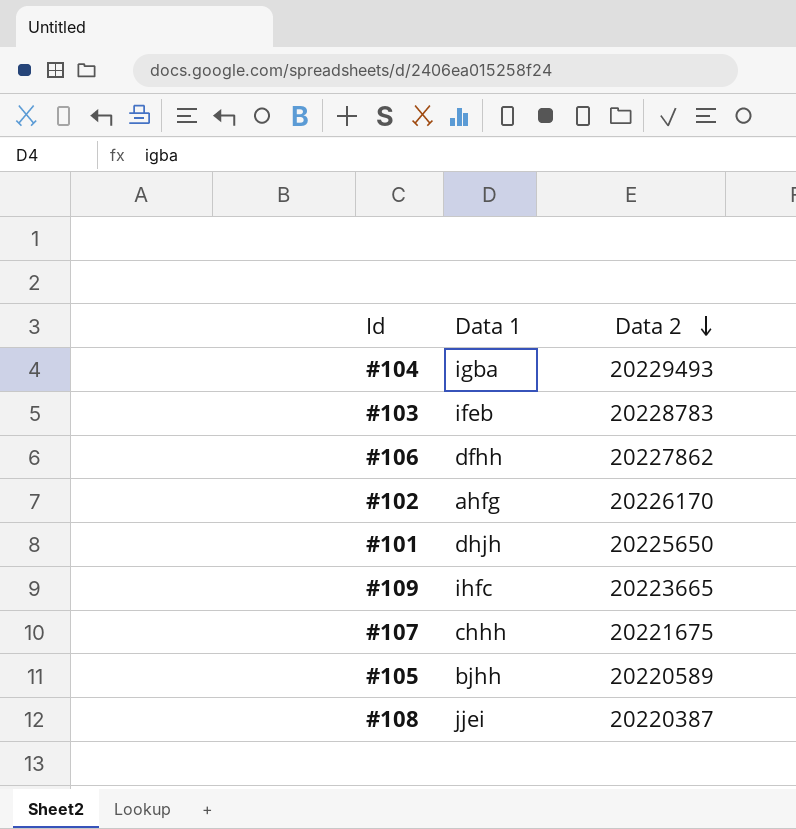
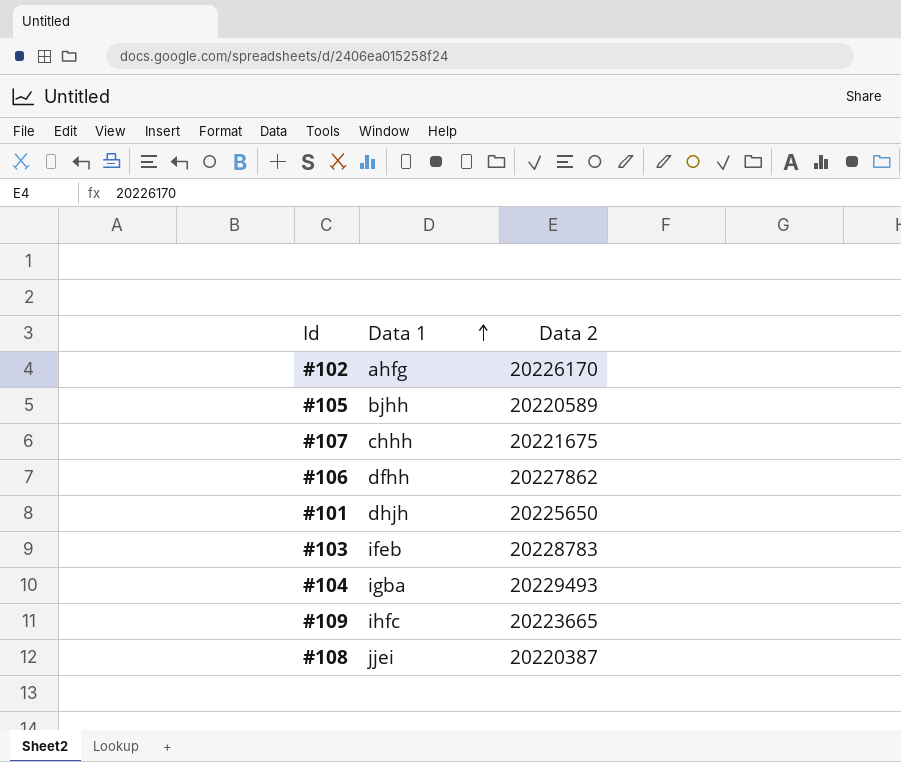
row order: Data 2 descending -> Data 1 ascending

